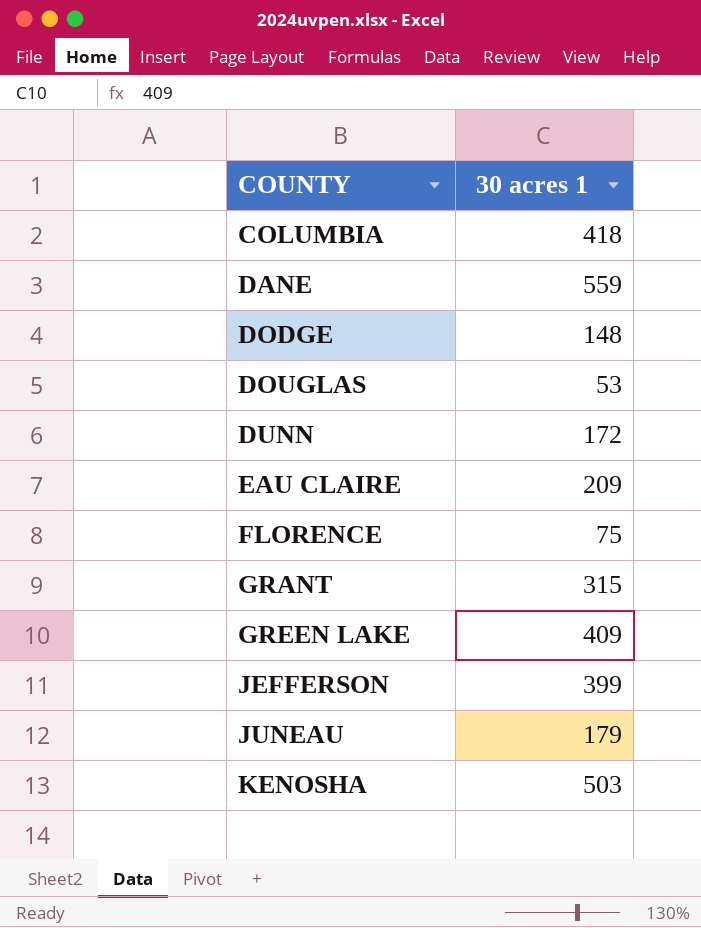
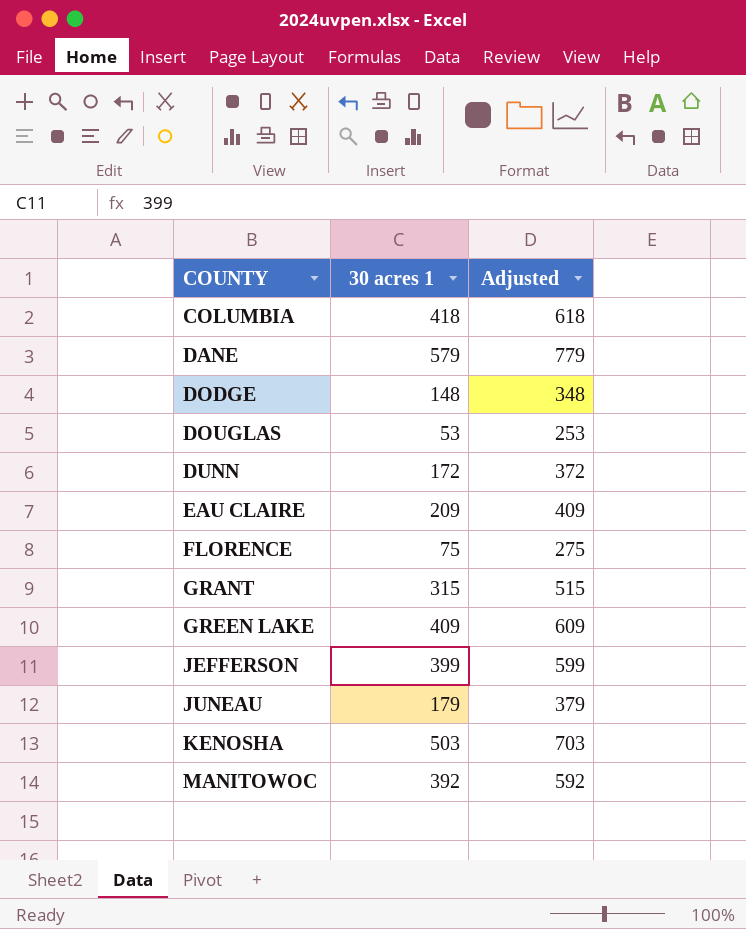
column Adjusted | formula: none -> [30 acres 1] + 200
DANE | 30 acres 1: 559 -> 579
row MANITOWOC: none -> 392 | 592

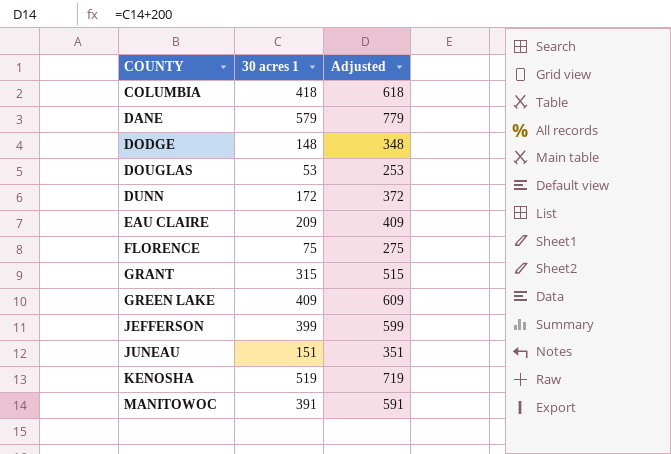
JUNEAU | 30 acres 1: 179 -> 151
JUNEAU | Adjusted: 379 -> 351
KENOSHA | 30 acres 1: 503 -> 519
KENOSHA | Adjusted: 703 -> 719
MANITOWOC | 30 acres 1: 392 -> 391
MANITOWOC | Adjusted: 592 -> 591

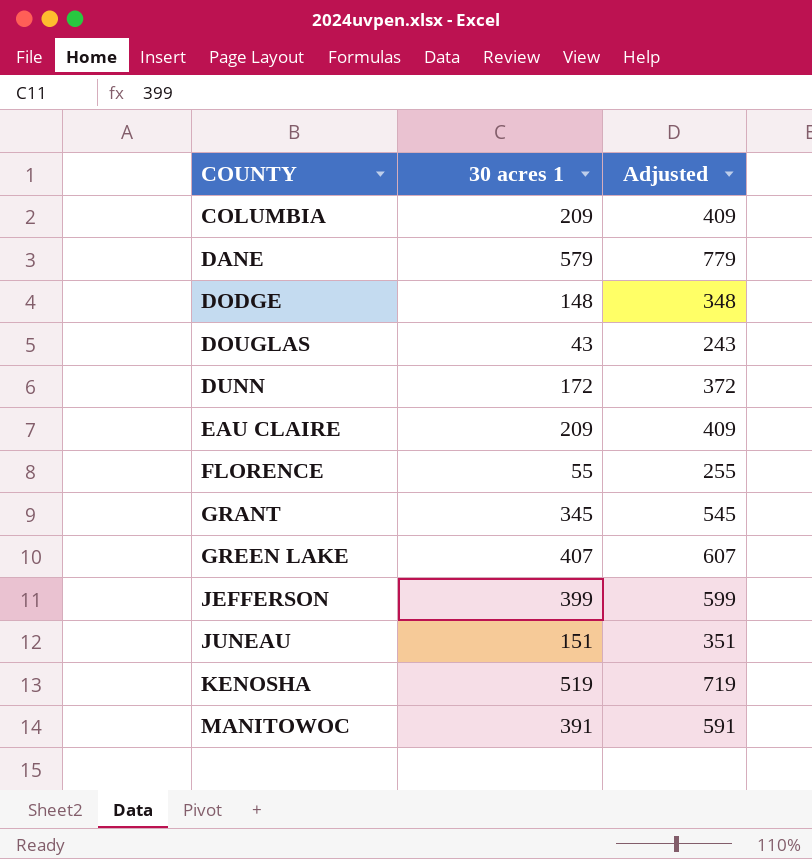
COLUMBIA | 30 acres 1: 418 -> 209
COLUMBIA | Adjusted: 618 -> 409
DOUGLAS | 30 acres 1: 53 -> 43
DOUGLAS | Adjusted: 253 -> 243
FLORENCE | 30 acres 1: 75 -> 55
FLORENCE | Adjusted: 275 -> 255
GRANT | 30 acres 1: 315 -> 345
GRANT | Adjusted: 515 -> 545
GREEN LAKE | 30 acres 1: 409 -> 407
GREEN LAKE | Adjusted: 609 -> 607

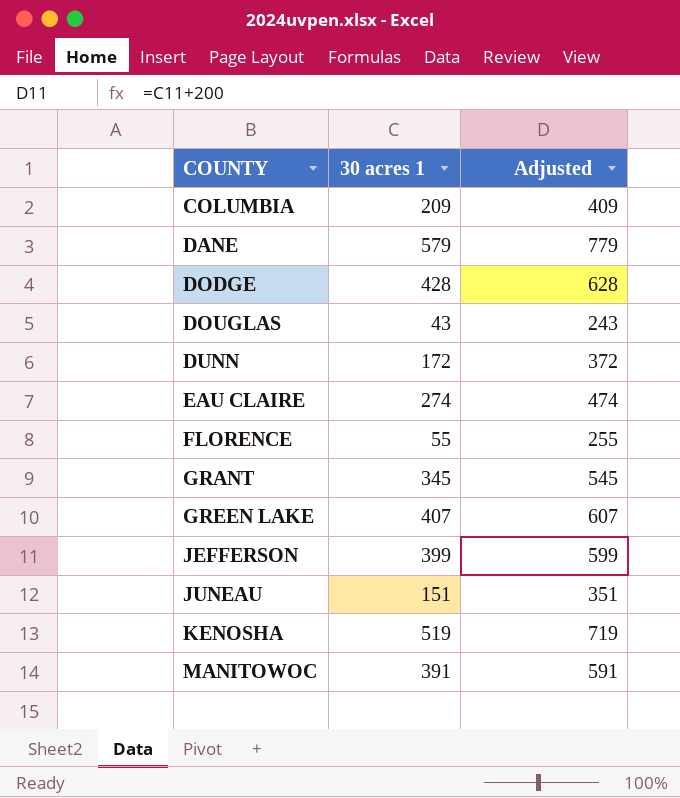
DODGE | 30 acres 1: 148 -> 428
DODGE | Adjusted: 348 -> 628
EAU CLAIRE | 30 acres 1: 209 -> 274
EAU CLAIRE | Adjusted: 409 -> 474

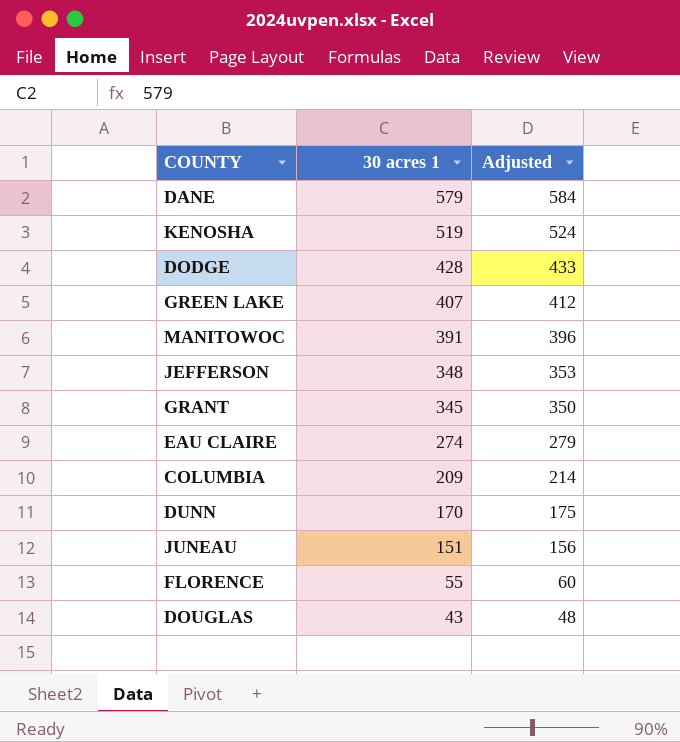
row order: COUNTY ascending -> 30 acres 1 descending
column Adjusted | formula: [30 acres 1] + 200 -> [30 acres 1] + 5
JEFFERSON | 30 acres 1: 399 -> 348
DUNN | 30 acres 1: 172 -> 170

